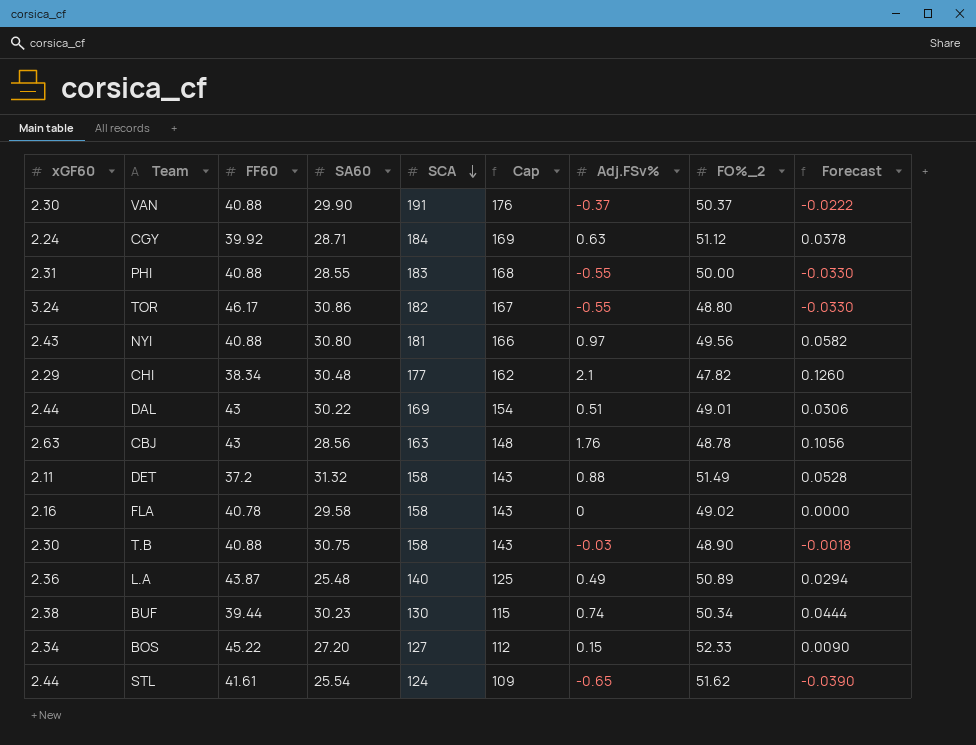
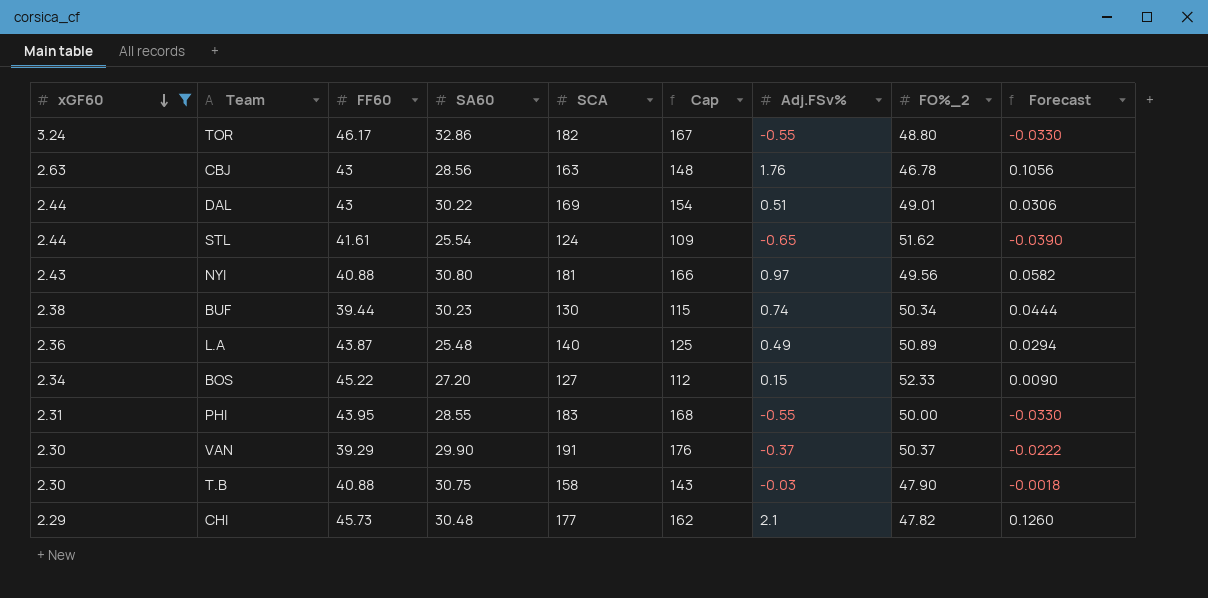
filter: none -> xGF60 >= 2.29
row order: SCA descending -> xGF60 descending
TOR | SA60: 30.86 -> 32.86
CBJ | FO%_2: 48.78 -> 46.78
PHI | FF60: 40.88 -> 43.95
VAN | FF60: 40.88 -> 39.29
T.B | FO%_2: 48.90 -> 47.90
CHI | FF60: 38.34 -> 45.73

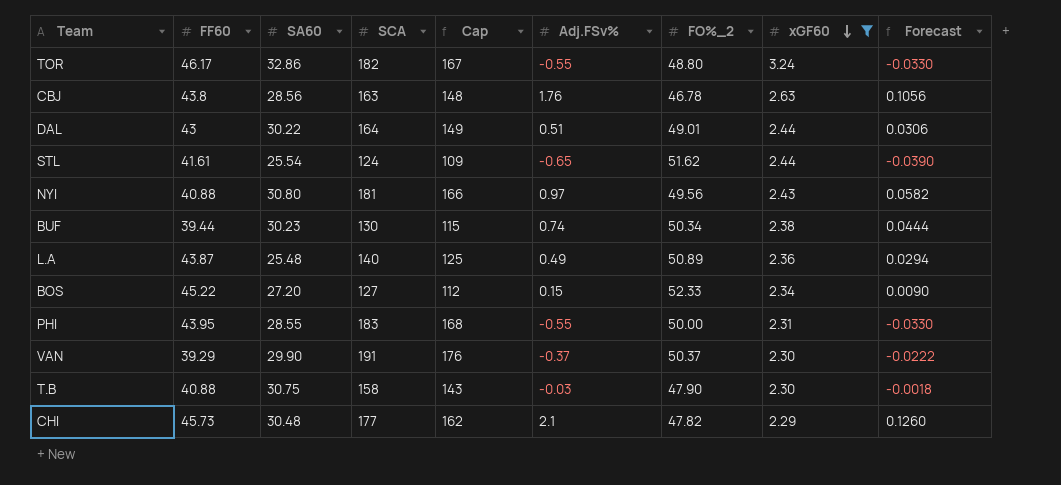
column xGF60 | position: 1 -> 8
CBJ | FF60: 43 -> 43.8
DAL | SCA: 169 -> 164
DAL | Cap: 154 -> 149

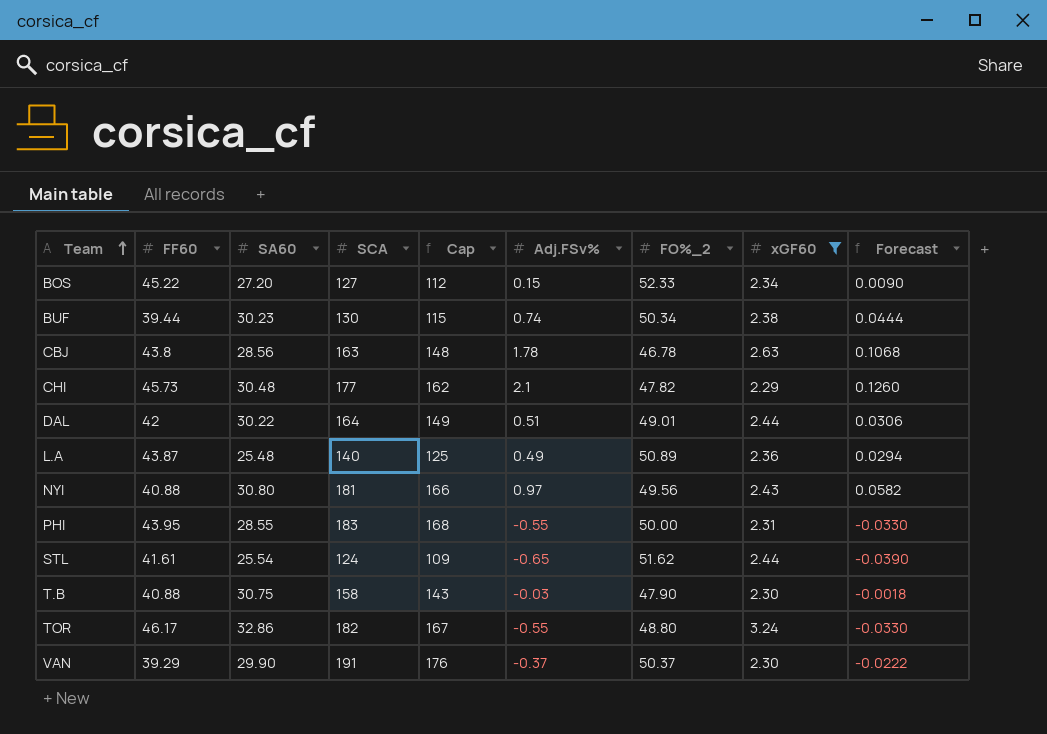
row order: xGF60 descending -> Team ascending
CBJ | Adj.FSv%: 1.76 -> 1.78
CBJ | Forecast: 0.1056 -> 0.1068
DAL | FF60: 43 -> 42

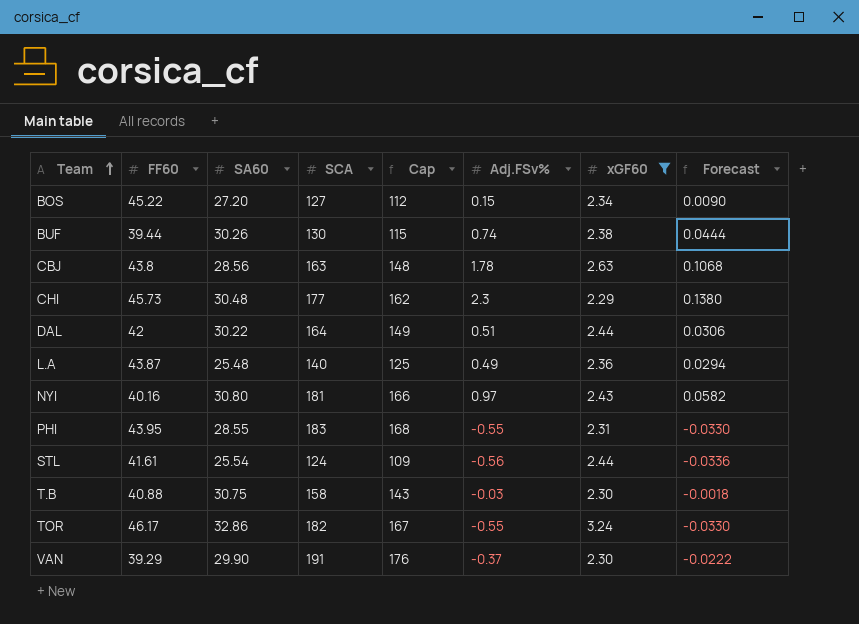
column FO%_2 | position: 7 -> none
BUF | SA60: 30.23 -> 30.26
CHI | Adj.FSv%: 2.1 -> 2.3
CHI | Forecast: 0.1260 -> 0.1380
NYI | FF60: 40.88 -> 40.16
STL | Adj.FSv%: -0.65 -> -0.56
STL | Forecast: -0.0390 -> -0.0336

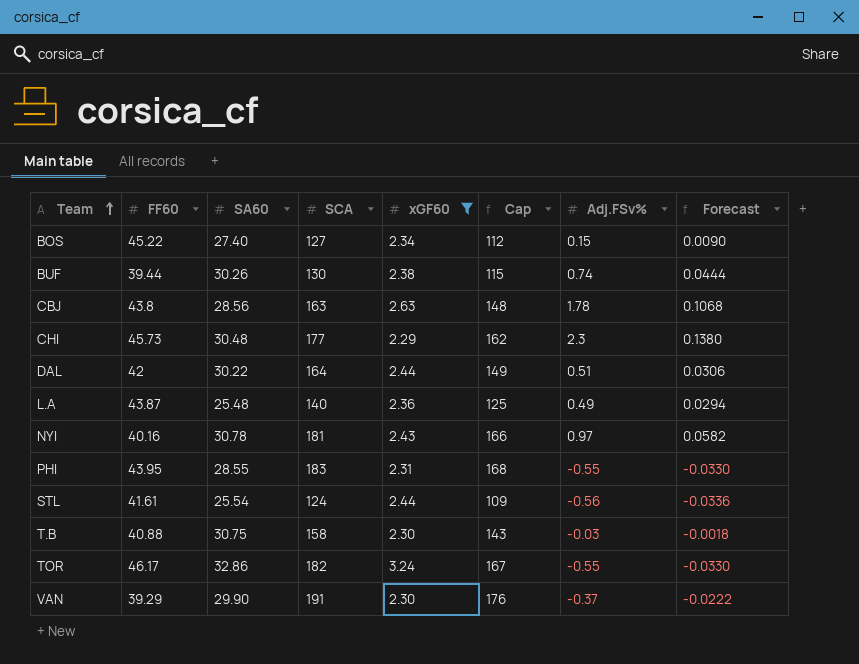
column xGF60 | position: 7 -> 5
BOS | SA60: 27.20 -> 27.40
NYI | SA60: 30.80 -> 30.78

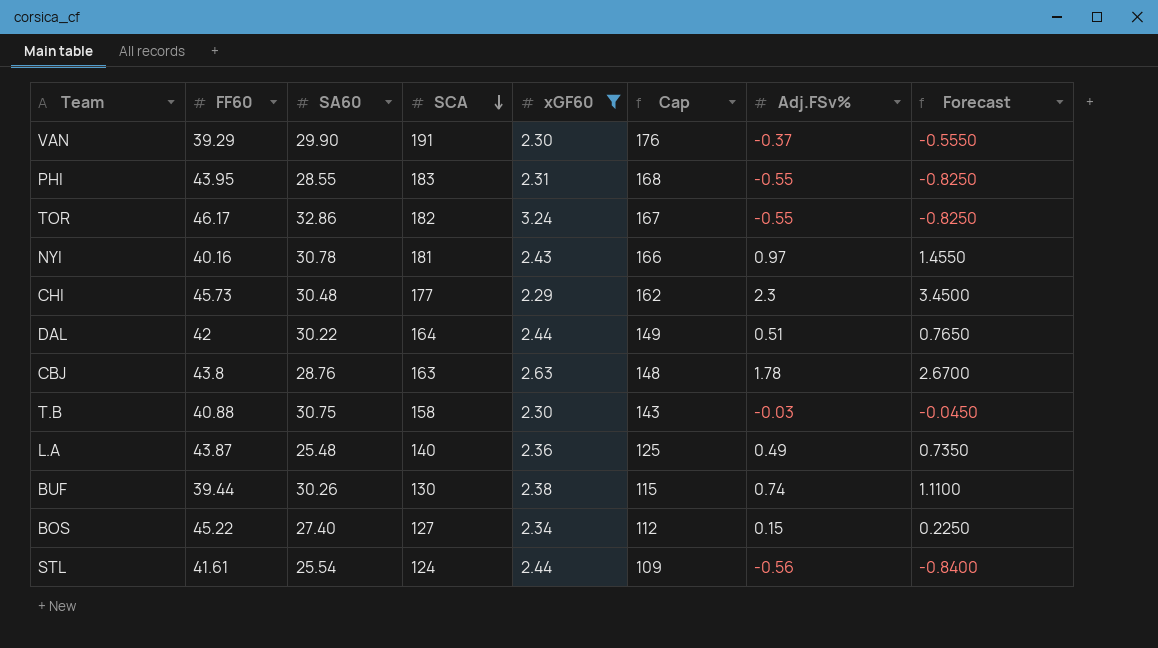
row order: Team ascending -> SCA descending
column Forecast | formula: [Adj.FSv%] * 0.06 -> [Adj.FSv%] * 1.5
CBJ | SA60: 28.56 -> 28.76

